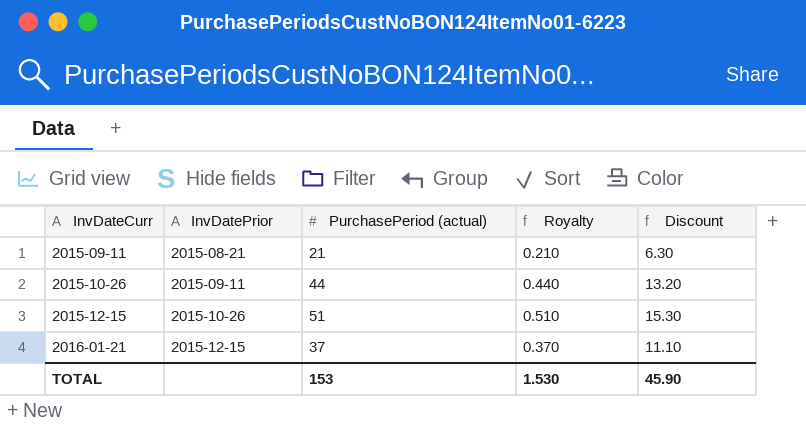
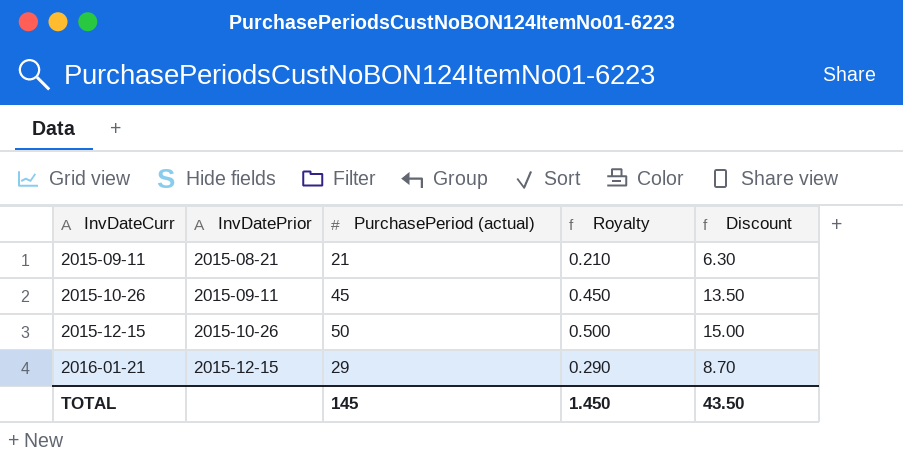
2015-10-26 | PurchasePeriod (actual): 44 -> 45
2015-10-26 | Royalty: 0.440 -> 0.450
2015-10-26 | Discount: 13.20 -> 13.50
2015-12-15 | PurchasePeriod (actual): 51 -> 50
2015-12-15 | Royalty: 0.510 -> 0.500
2015-12-15 | Discount: 15.30 -> 15.00
2016-01-21 | PurchasePeriod (actual): 37 -> 29
2016-01-21 | Royalty: 0.370 -> 0.290
2016-01-21 | Discount: 11.10 -> 8.70
TOTAL | PurchasePeriod (actual): 153 -> 145
TOTAL | Royalty: 1.530 -> 1.450
TOTAL | Discount: 45.90 -> 43.50

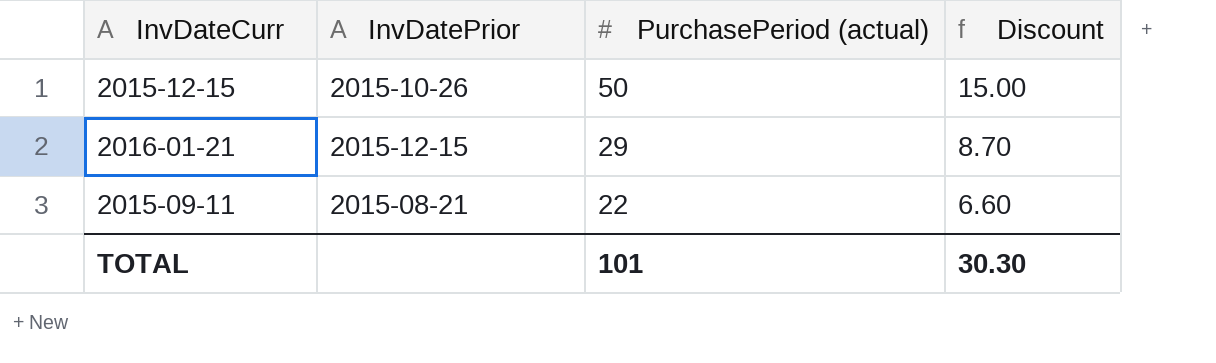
row order: InvDateCurr ascending -> PurchasePeriod (actual) descending
column Royalty | formula: [PurchasePeriod (actual)] * 0.01 -> none
row 2015-10-26: 2015-09-11 | 45 | 0.450 | 13.50 -> none
2015-09-11 | PurchasePeriod (actual): 21 -> 22
2015-09-11 | Discount: 6.30 -> 6.60
TOTAL | PurchasePeriod (actual): 145 -> 101
TOTAL | Discount: 43.50 -> 30.30

